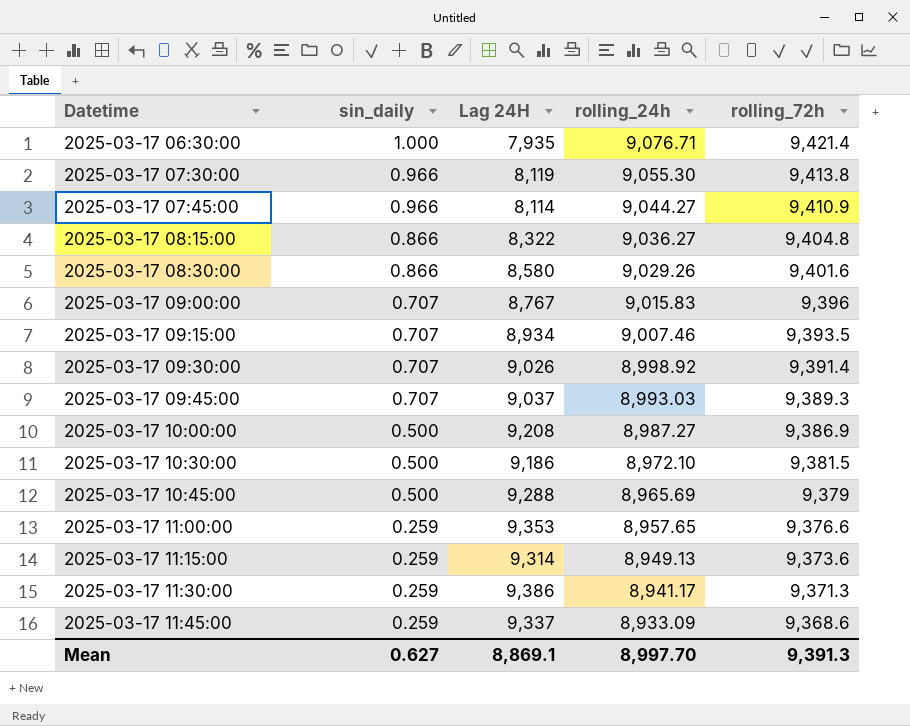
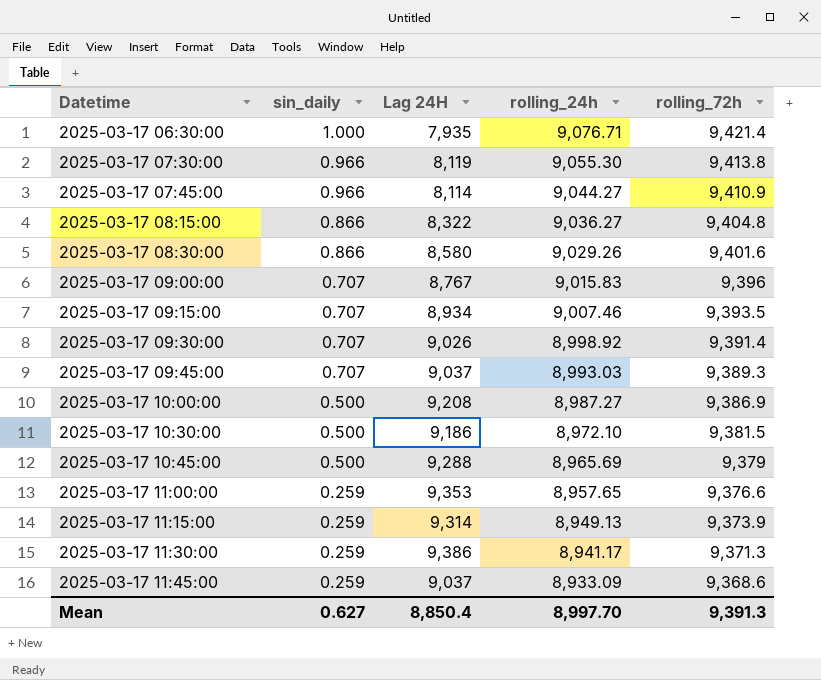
2025-03-17 11:15:00 | rolling_72h: 9,373.6 -> 9,373.9
2025-03-17 11:45:00 | Lag 24H: 9,337 -> 9,037
Mean | Lag 24H: 8,869.1 -> 8,850.4

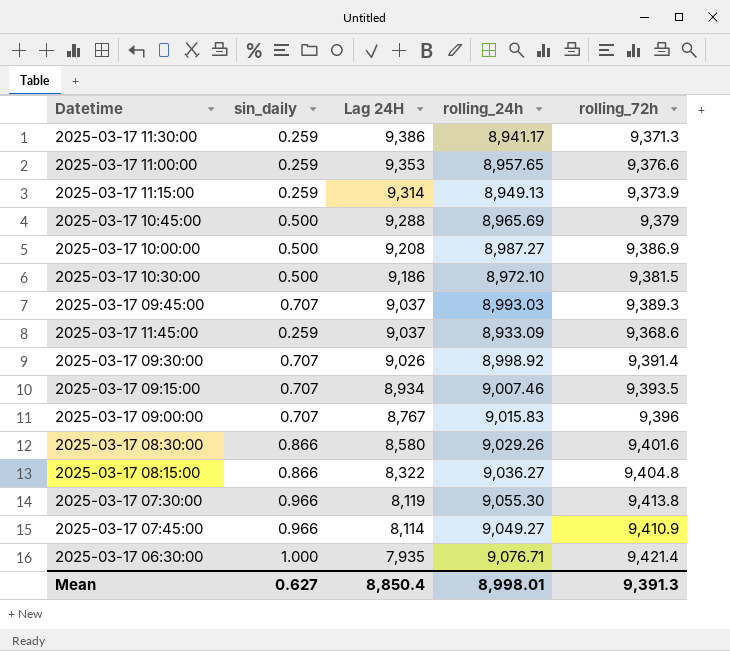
row order: Datetime ascending -> Lag 24H descending
2025-03-17 07:45:00 | rolling_24h: 9,044.27 -> 9,049.27
Mean | rolling_24h: 8,997.70 -> 8,998.01

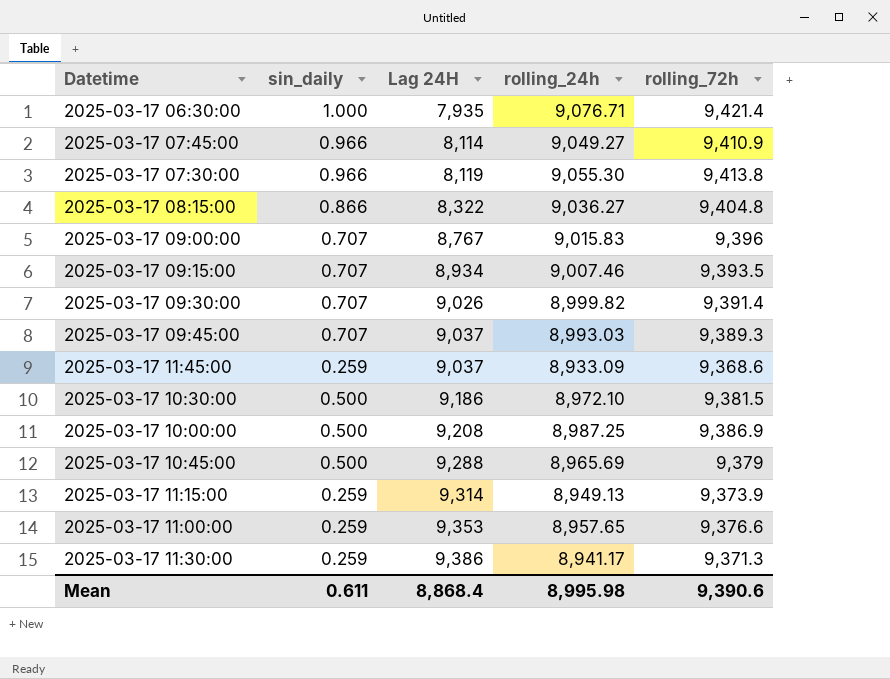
row order: Lag 24H descending -> Lag 24H ascending
row 2025-03-17 08:30:00: 0.866 | 8,580 | 9,029.26 | 9,401.6 -> none
2025-03-17 09:30:00 | rolling_24h: 8,998.92 -> 8,999.82
2025-03-17 10:00:00 | rolling_24h: 8,987.27 -> 8,987.25
Mean | sin_daily: 0.627 -> 0.611
Mean | Lag 24H: 8,850.4 -> 8,868.4
Mean | rolling_24h: 8,998.01 -> 8,995.98
Mean | rolling_72h: 9,391.3 -> 9,390.6

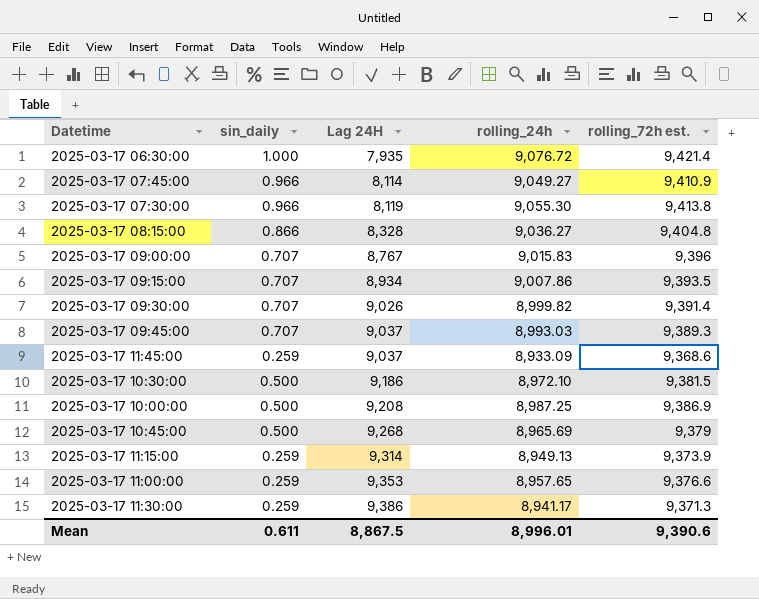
column name: rolling_72h -> rolling_72h est.
2025-03-17 06:30:00 | rolling_24h: 9,076.71 -> 9,076.72
2025-03-17 08:15:00 | Lag 24H: 8,322 -> 8,328
2025-03-17 09:15:00 | rolling_24h: 9,007.46 -> 9,007.86
2025-03-17 10:45:00 | Lag 24H: 9,288 -> 9,268
Mean | Lag 24H: 8,868.4 -> 8,867.5
Mean | rolling_24h: 8,995.98 -> 8,996.01

